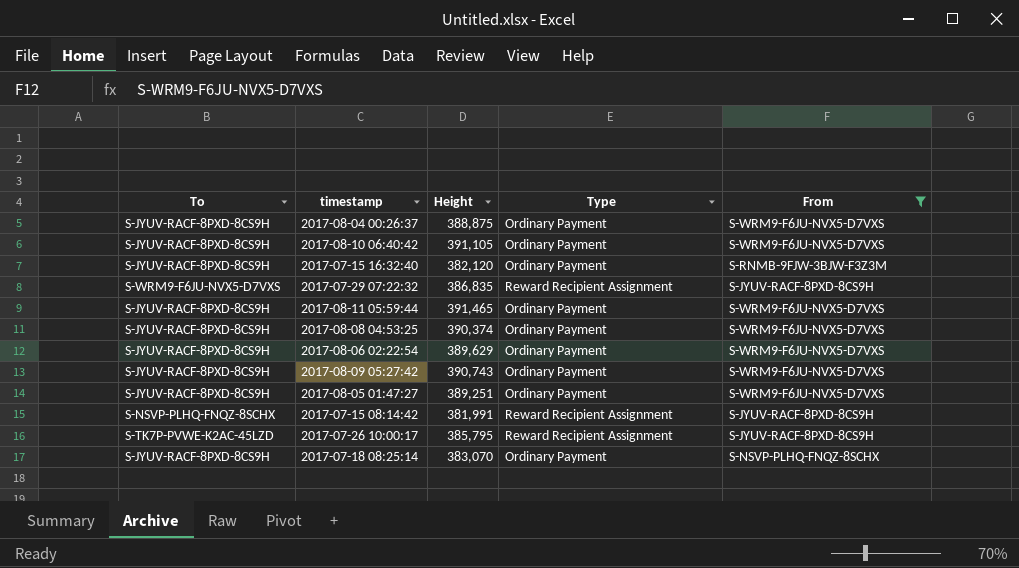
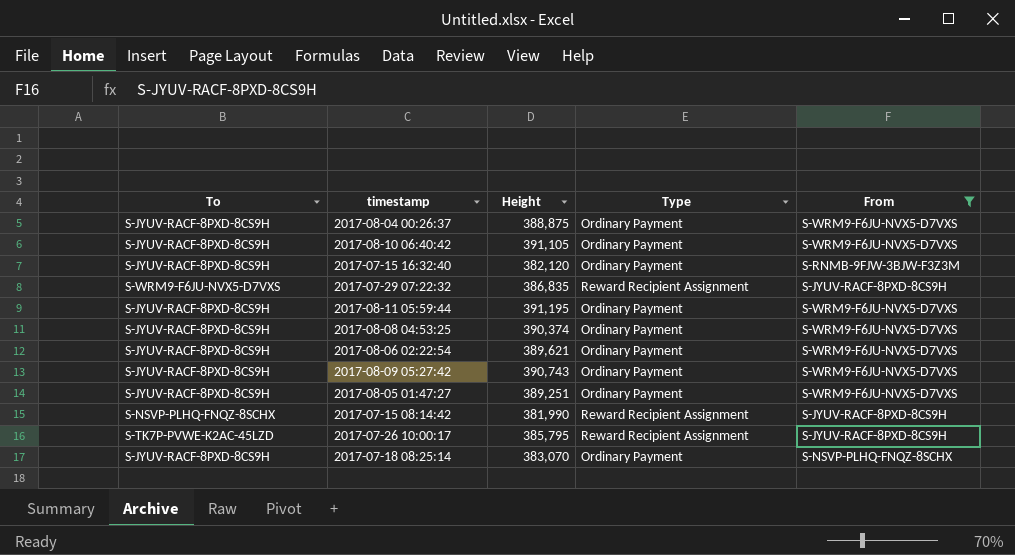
2017-08-11 05:59:44 | Height: 391,465 -> 391,195
2017-08-06 02:22:54 | Height: 389,629 -> 389,621
2017-07-15 08:14:42 | Height: 381,991 -> 381,990

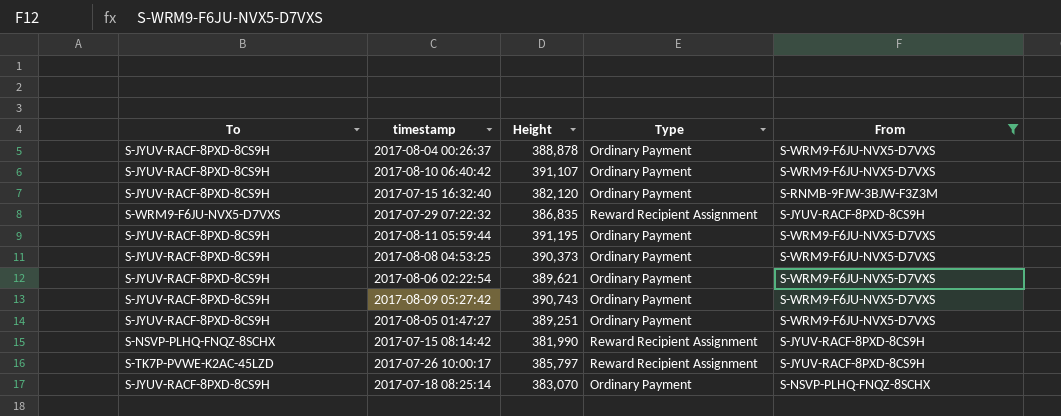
2017-08-04 00:26:37 | Height: 388,875 -> 388,878
2017-08-10 06:40:42 | Height: 391,105 -> 391,107
2017-08-08 04:53:25 | Height: 390,374 -> 390,373
2017-07-26 10:00:17 | Height: 385,795 -> 385,797

